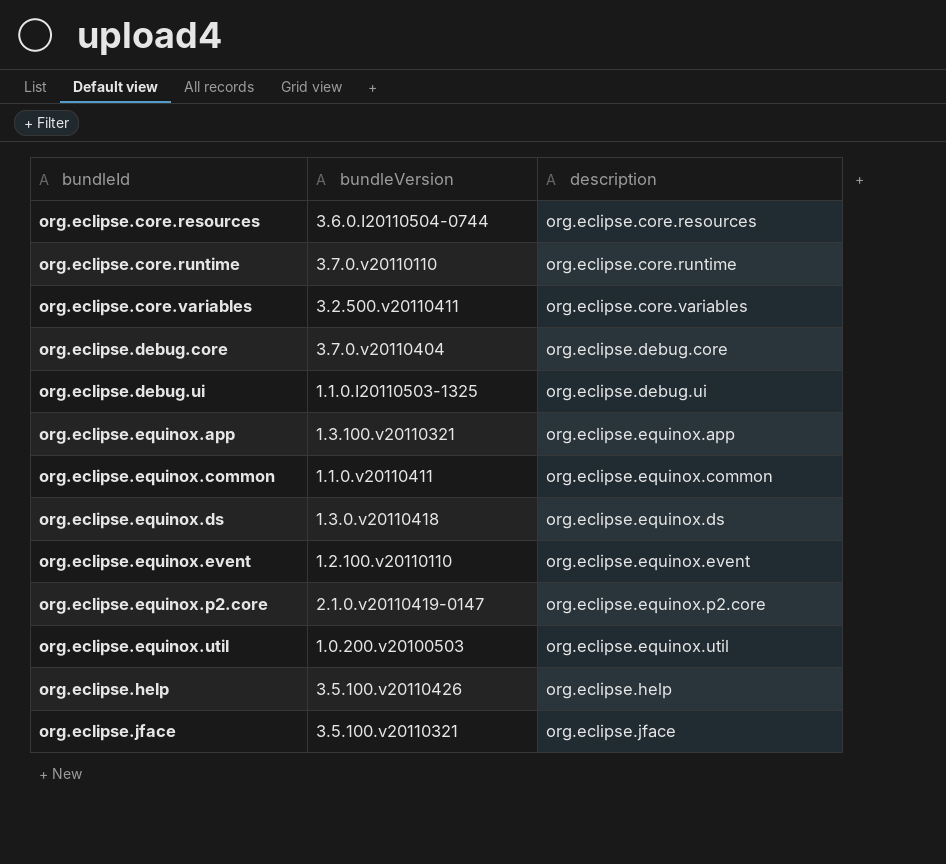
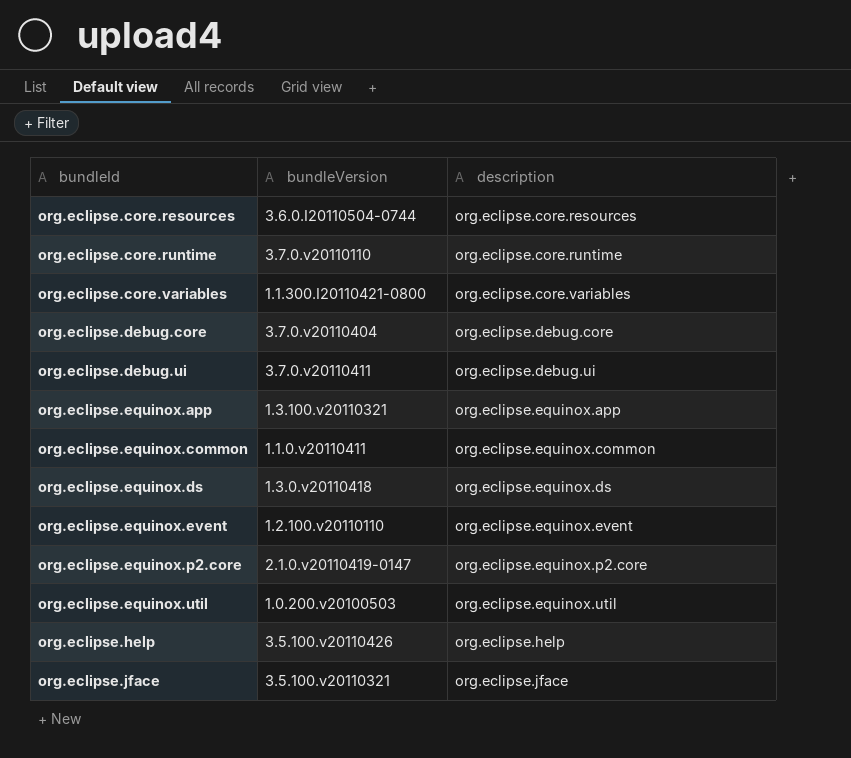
org.eclipse.core.variables | bundleVersion: 3.2.500.v20110411 -> 1.1.300.I20110421-0800
org.eclipse.debug.ui | bundleVersion: 1.1.0.I20110503-1325 -> 3.7.0.v20110411

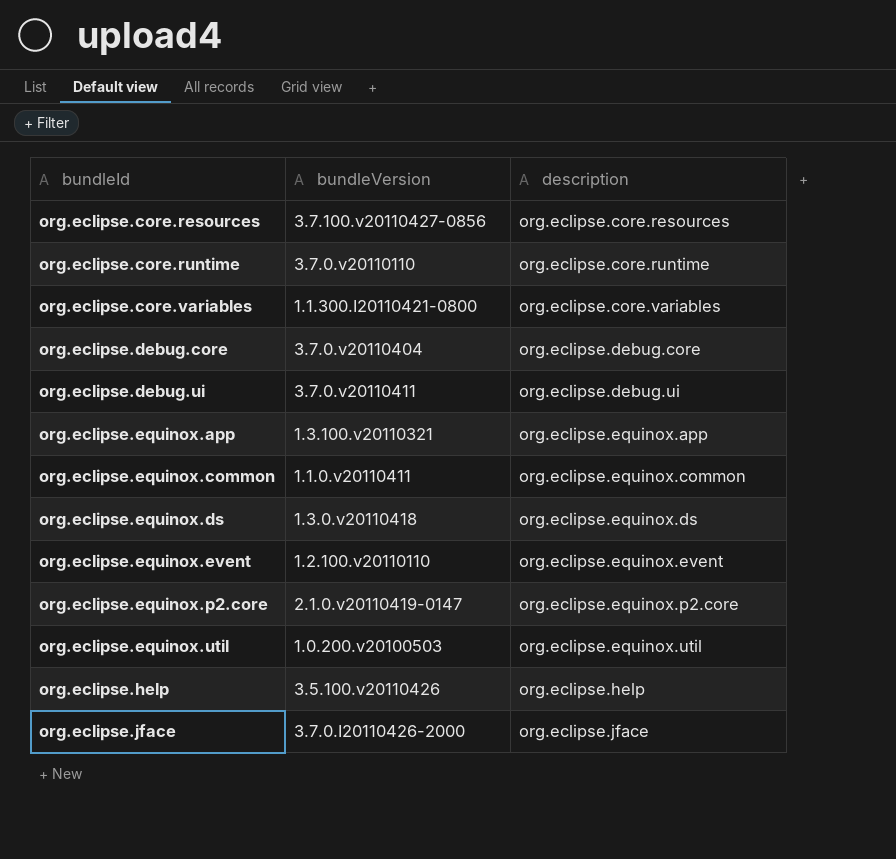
org.eclipse.core.resources | bundleVersion: 3.6.0.I20110504-0744 -> 3.7.100.v20110427-0856
org.eclipse.jface | bundleVersion: 3.5.100.v20110321 -> 3.7.0.I20110426-2000

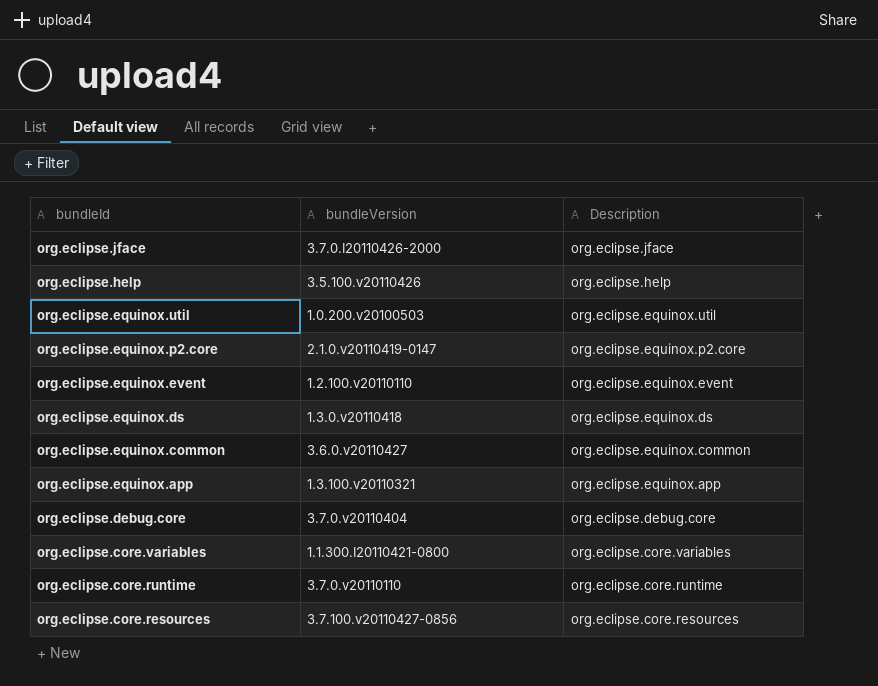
row order: bundleId ascending -> bundleId descending
column name: description -> Description
row org.eclipse.debug.ui: 3.7.0.v20110411 | org.eclipse.debug.ui -> none
org.eclipse.equinox.common | bundleVersion: 1.1.0.v20110411 -> 3.6.0.v20110427

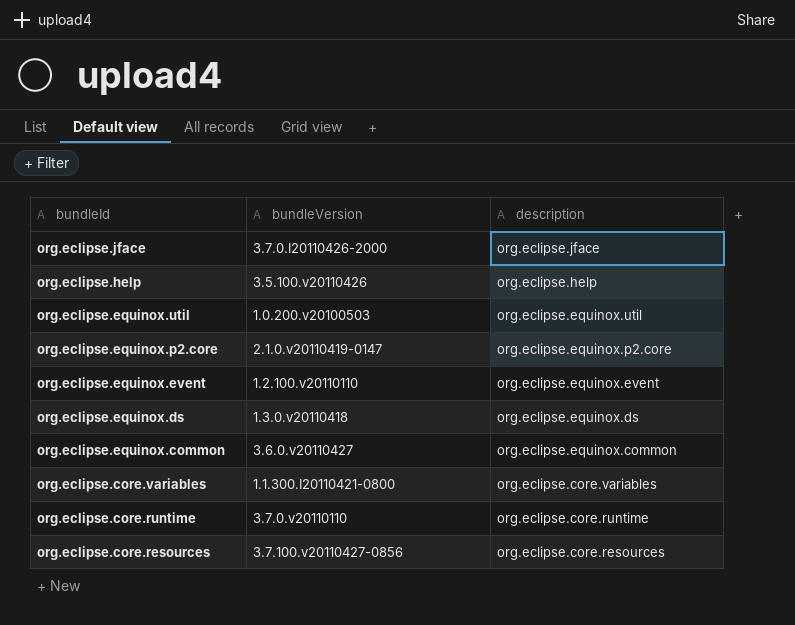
column name: Description -> description
row org.eclipse.equinox.app: 1.3.100.v20110321 | org.eclipse.equinox.app -> none
row org.eclipse.debug.core: 3.7.0.v20110404 | org.eclipse.debug.core -> none

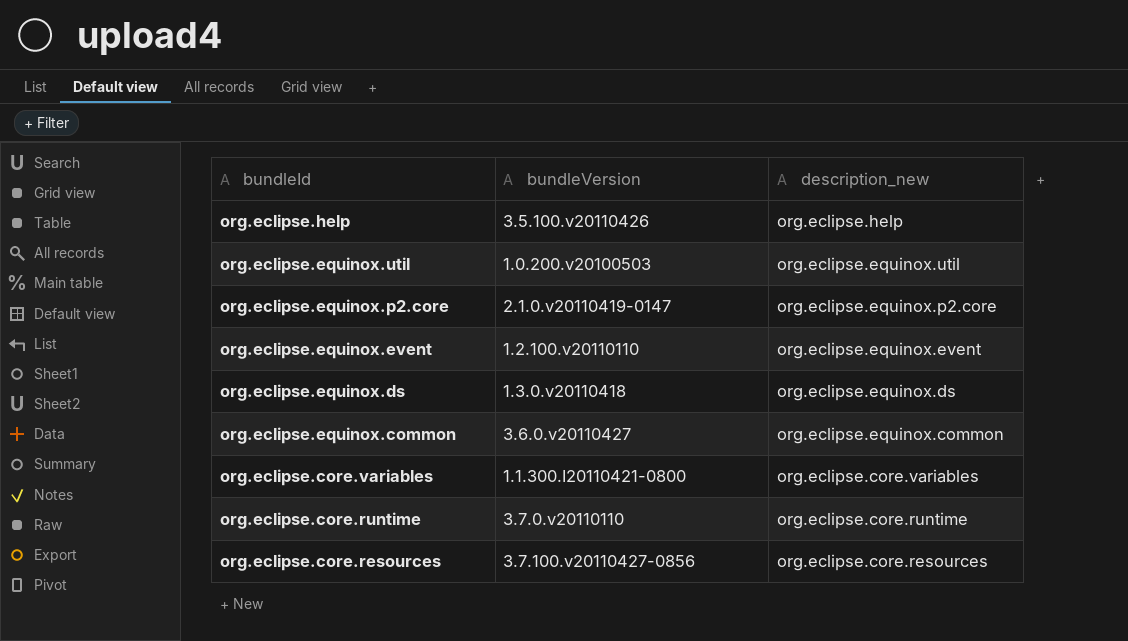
column name: description -> description_new
row org.eclipse.jface: 3.7.0.I20110426-2000 | org.eclipse.jface -> none

